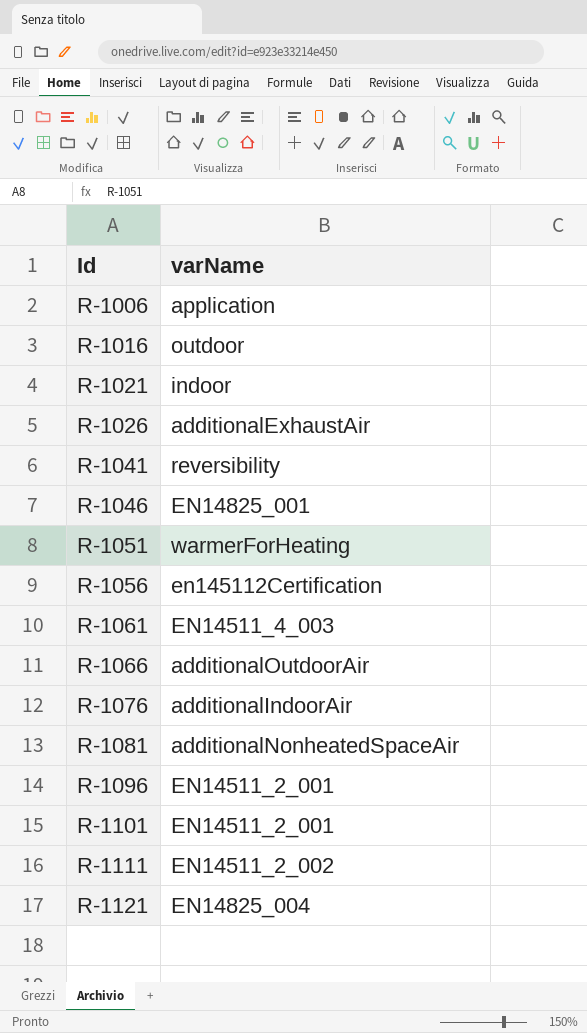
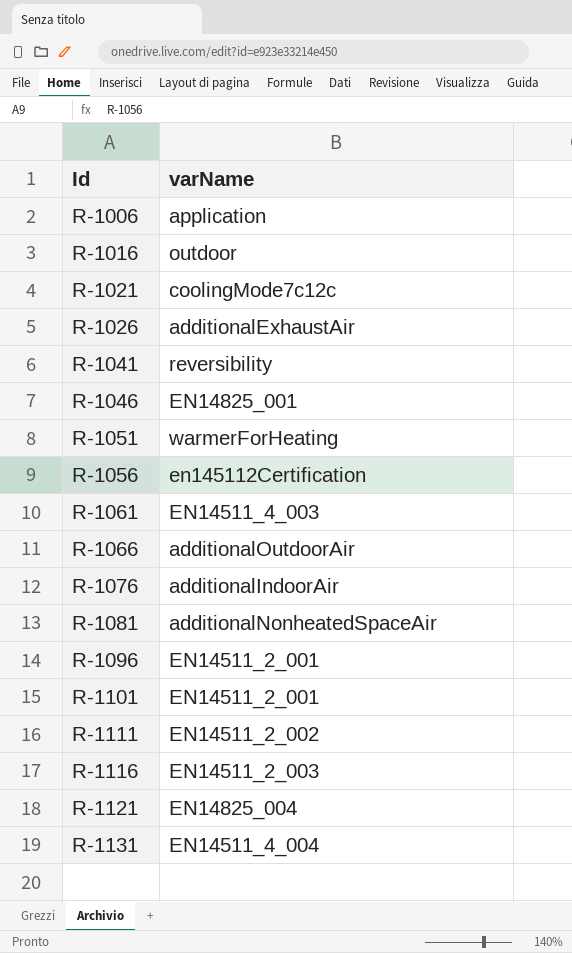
R-1021 | varName: indoor -> coolingMode7c12c
row R-1116: none -> EN14511_2_003
row R-1131: none -> EN14511_4_004

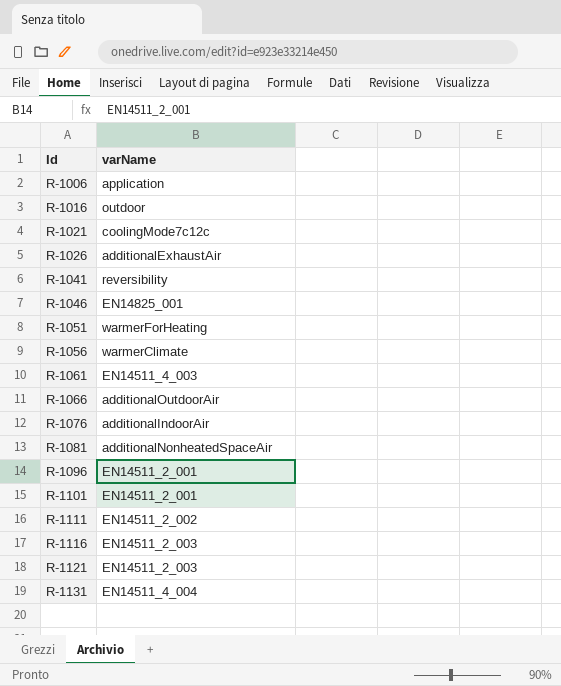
R-1056 | varName: en145112Certification -> warmerClimate
R-1121 | varName: EN14825_004 -> EN14511_2_003

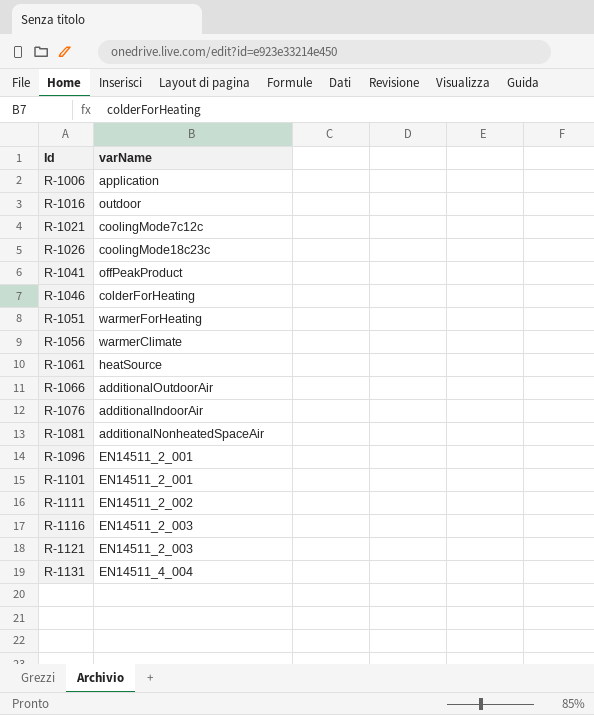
R-1026 | varName: additionalExhaustAir -> coolingMode18c23c
R-1041 | varName: reversibility -> offPeakProduct
R-1046 | varName: EN14825_001 -> colderForHeating
R-1061 | varName: EN14511_4_003 -> heatSource

